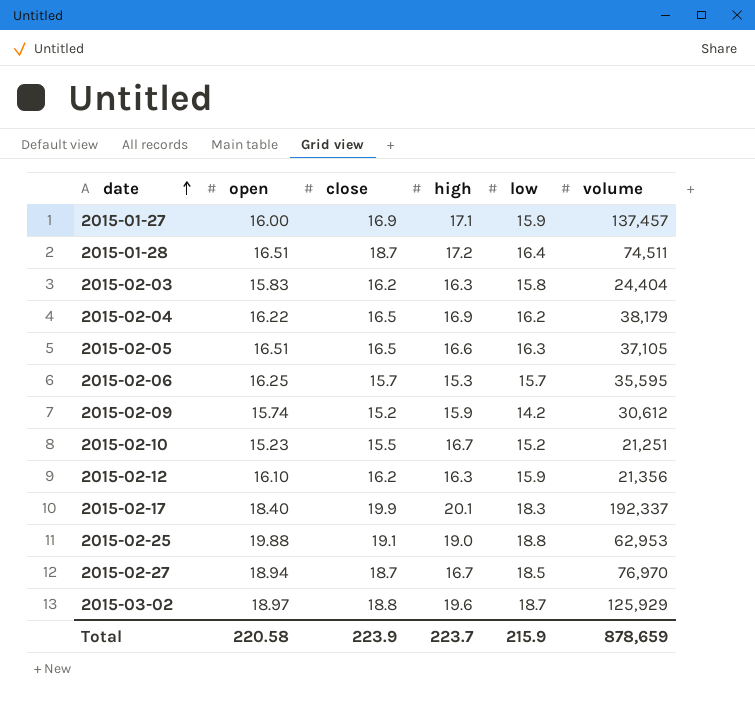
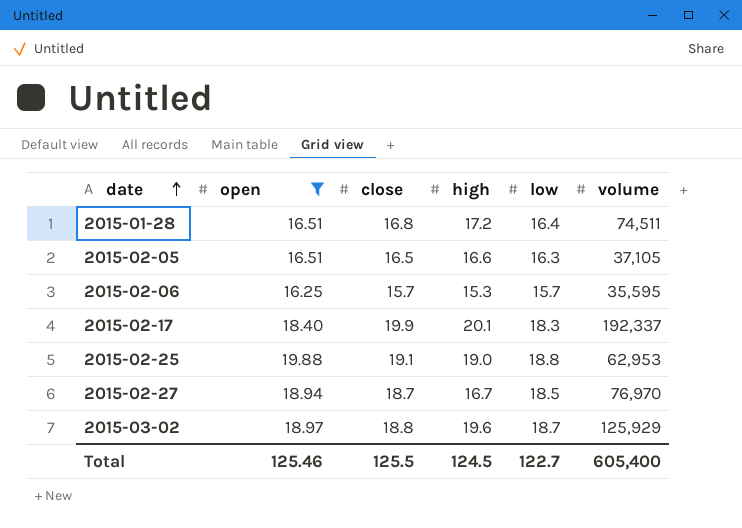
filter: none -> open >= 16.25
2015-01-28 | close: 18.7 -> 16.8
Total | open: 220.58 -> 125.46
Total | close: 223.9 -> 125.5
Total | high: 223.7 -> 124.5
Total | low: 215.9 -> 122.7
Total | volume: 878,659 -> 605,400

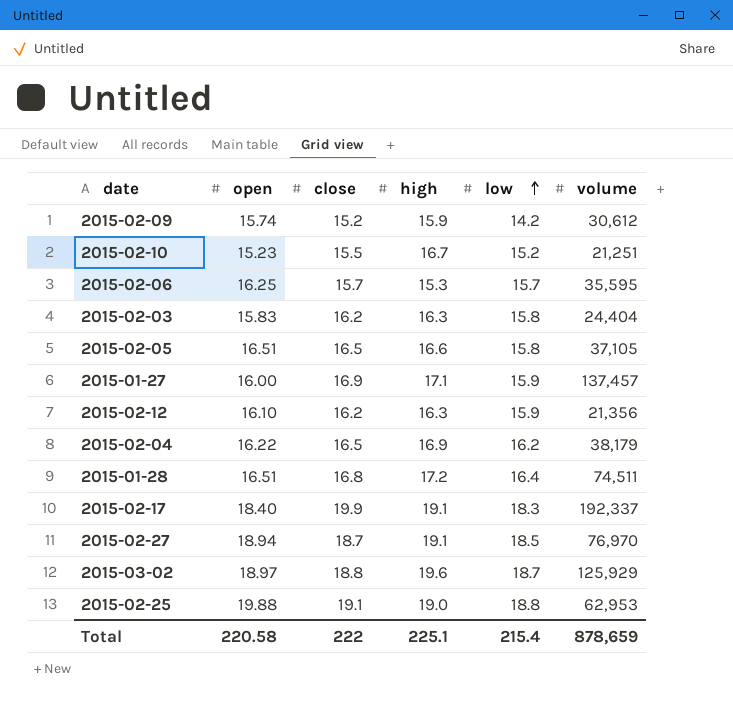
filter: open >= 16.25 -> none
row order: date ascending -> low ascending
2015-02-05 | low: 16.3 -> 15.8
2015-02-17 | high: 20.1 -> 19.1
2015-02-27 | high: 16.7 -> 19.1
Total | open: 125.46 -> 220.58
Total | close: 125.5 -> 222
Total | high: 124.5 -> 225.1
Total | low: 122.7 -> 215.4
Total | volume: 605,400 -> 878,659

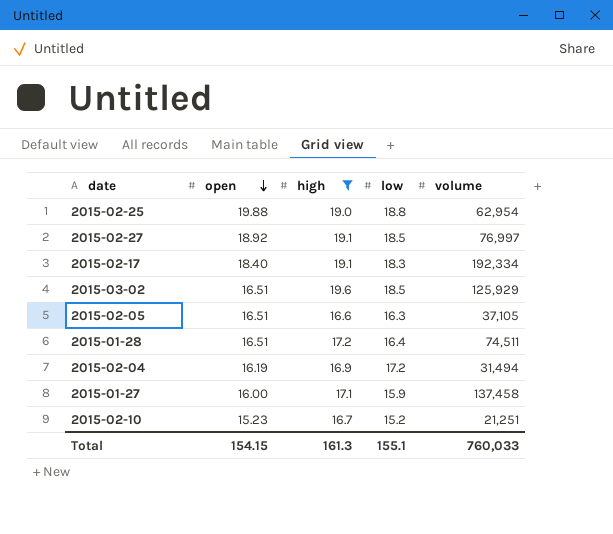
filter: none -> high >= 16.6
row order: low ascending -> open descending
column close | position: 3 -> none
2015-02-25 | volume: 62,953 -> 62,954
2015-02-27 | open: 18.94 -> 18.92
2015-02-27 | volume: 76,970 -> 76,997
2015-02-17 | volume: 192,337 -> 192,334
2015-03-02 | open: 18.97 -> 16.51
2015-03-02 | low: 18.7 -> 18.5
2015-02-05 | low: 15.8 -> 16.3
2015-02-04 | open: 16.22 -> 16.19
2015-02-04 | low: 16.2 -> 17.2
2015-02-04 | volume: 38,179 -> 31,494
2015-01-27 | volume: 137,457 -> 137,458
Total | open: 220.58 -> 154.15
Total | high: 225.1 -> 161.3
Total | low: 215.4 -> 155.1
Total | volume: 878,659 -> 760,033

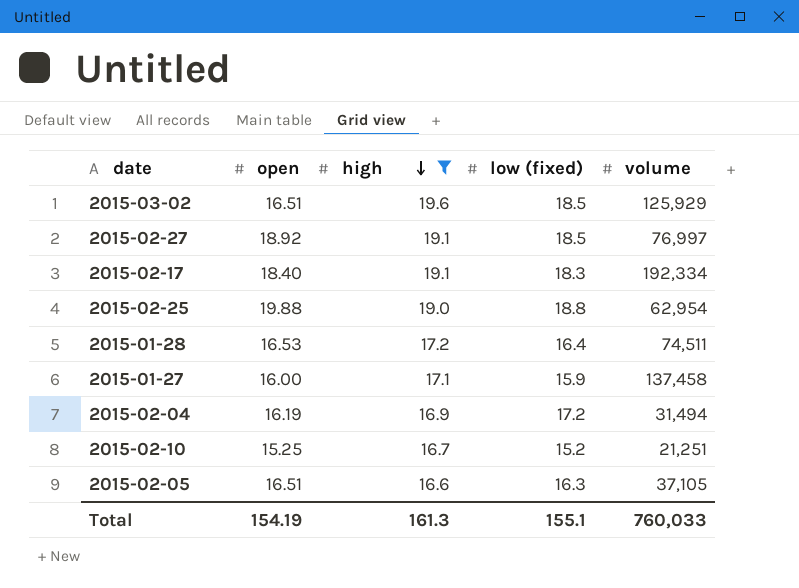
row order: open descending -> high descending
column name: low -> low (fixed)
2015-01-28 | open: 16.51 -> 16.53
2015-02-10 | open: 15.23 -> 15.25
Total | open: 154.15 -> 154.19

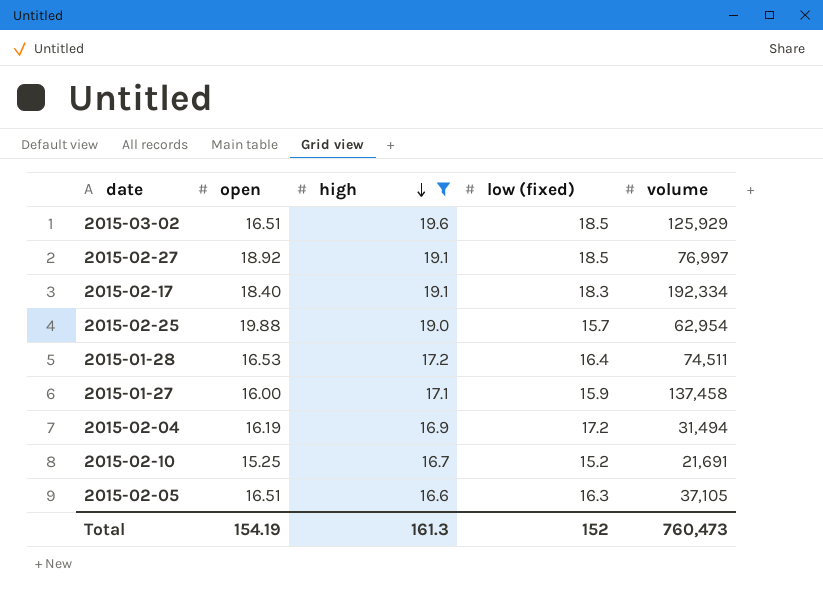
2015-02-25 | low (fixed): 18.8 -> 15.7
2015-02-10 | volume: 21,251 -> 21,691
Total | low (fixed): 155.1 -> 152
Total | volume: 760,033 -> 760,473

